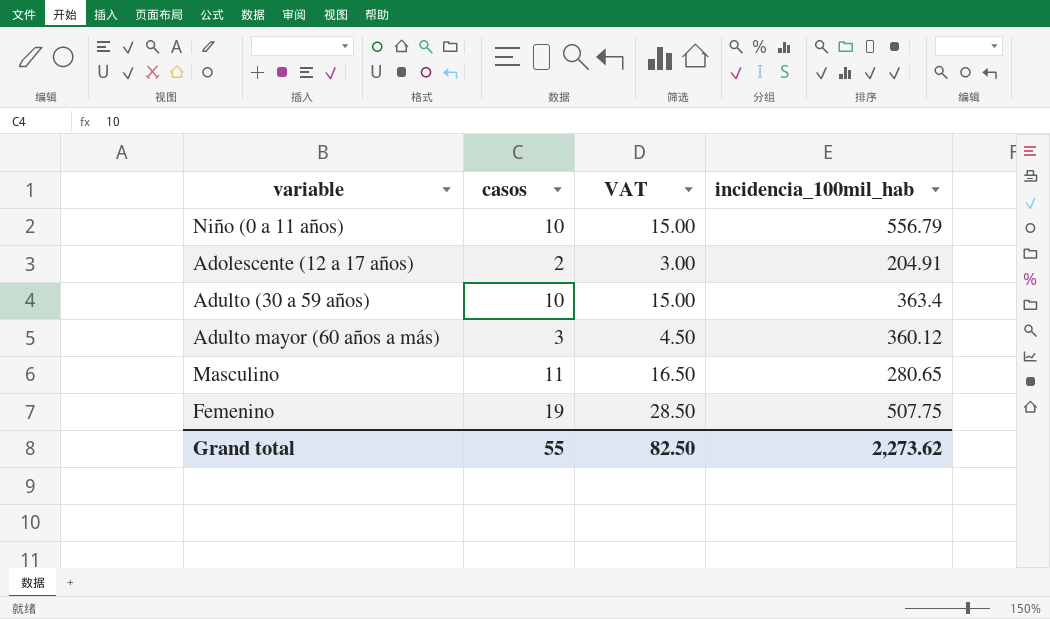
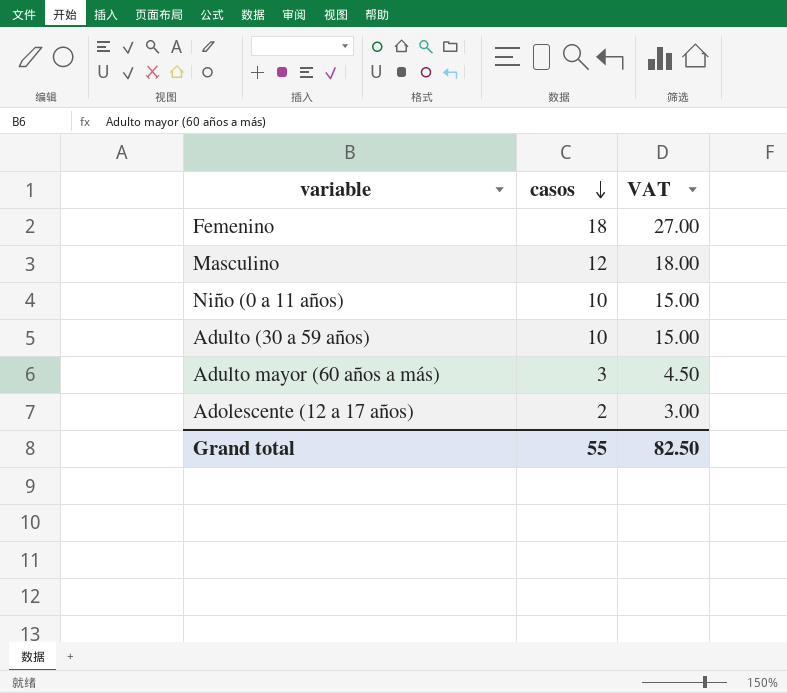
row order: none -> casos descending
column incidencia_100mil_hab | position: 4 -> none
Femenino | casos: 19 -> 18
Femenino | VAT: 28.50 -> 27.00
Masculino | casos: 11 -> 12
Masculino | VAT: 16.50 -> 18.00

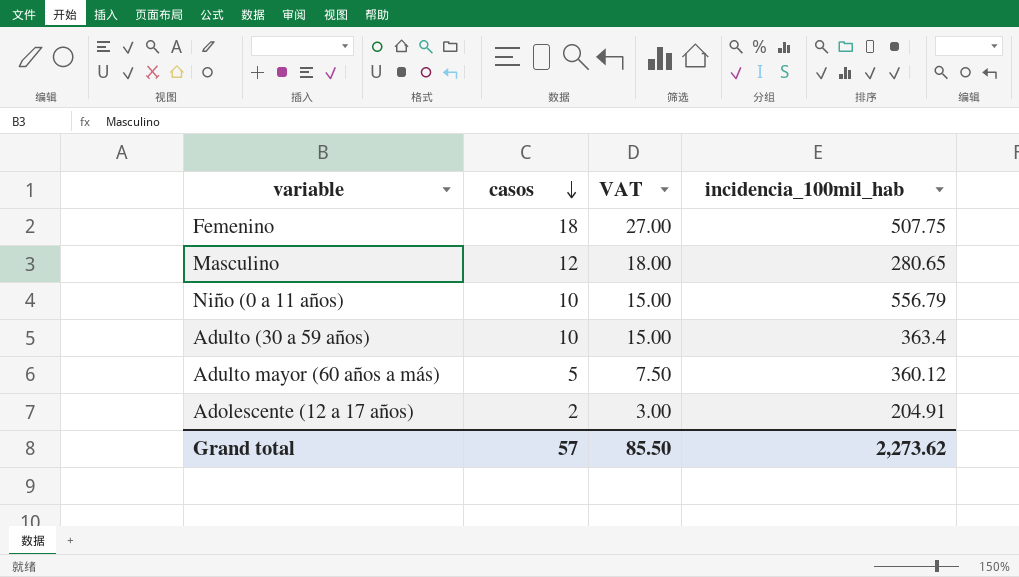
column incidencia_100mil_hab | position: none -> 4
Adulto mayor (60 años a más) | casos: 3 -> 5
Adulto mayor (60 años a más) | VAT: 4.50 -> 7.50
Grand total | casos: 55 -> 57
Grand total | VAT: 82.50 -> 85.50

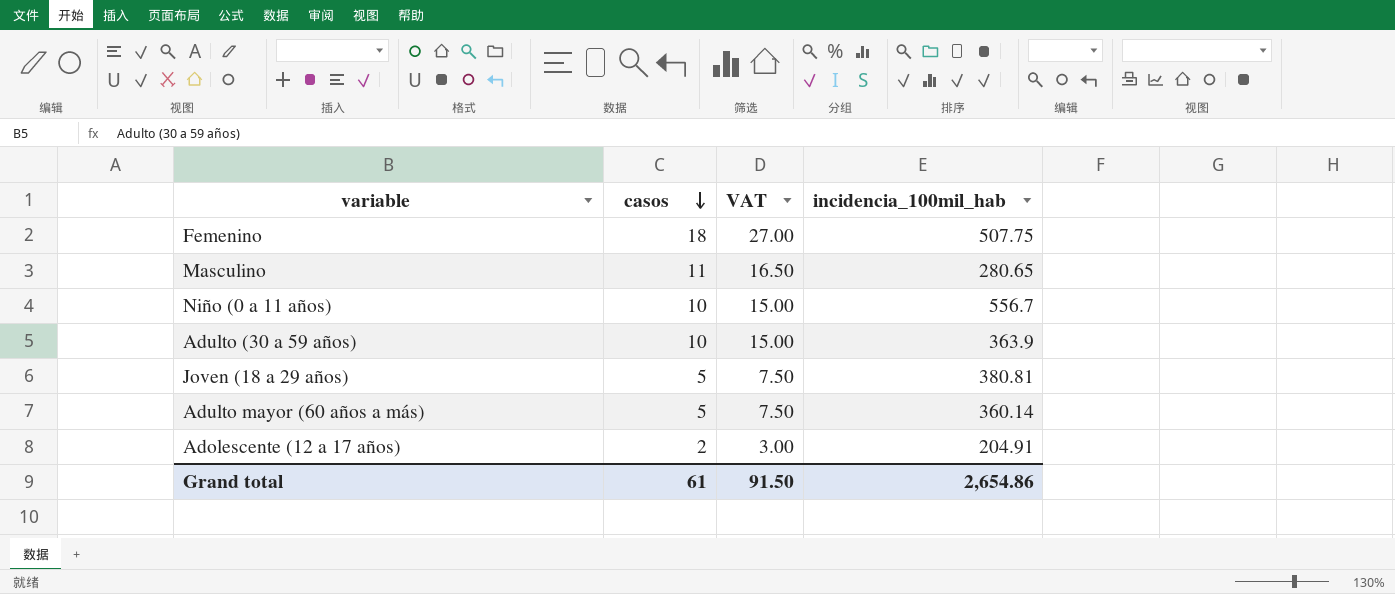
Masculino | casos: 12 -> 11
Masculino | VAT: 18.00 -> 16.50
Niño (0 a 11 años) | incidencia_100mil_hab: 556.79 -> 556.7
Adulto (30 a 59 años) | incidencia_100mil_hab: 363.4 -> 363.9
row Joven (18 a 29 años): none -> 5 | 7.50 | 380.81
Adulto mayor (60 años a más) | incidencia_100mil_hab: 360.12 -> 360.14
Grand total | casos: 57 -> 61
Grand total | VAT: 85.50 -> 91.50
Grand total | incidencia_100mil_hab: 2,273.62 -> 2,654.86

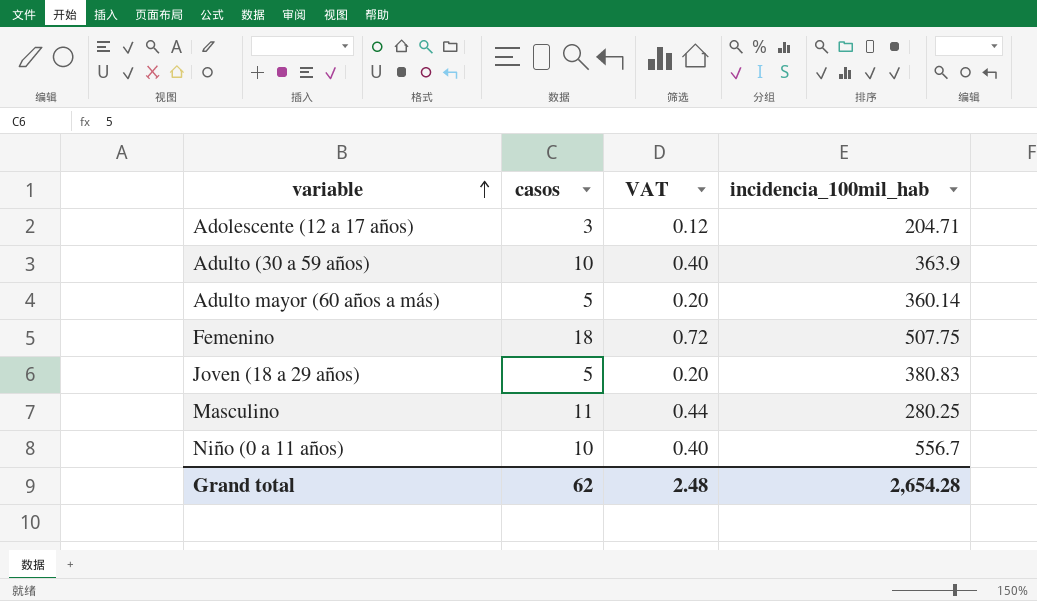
row order: casos descending -> variable ascending
column VAT | formula: [casos] * 1.5 -> [casos] * 0.04
Adolescente (12 a 17 años) | casos: 2 -> 3
Adolescente (12 a 17 años) | incidencia_100mil_hab: 204.91 -> 204.71
Joven (18 a 29 años) | incidencia_100mil_hab: 380.81 -> 380.83
Masculino | incidencia_100mil_hab: 280.65 -> 280.25
Grand total | casos: 61 -> 62
Grand total | VAT: 91.50 -> 2.48
Grand total | incidencia_100mil_hab: 2,654.86 -> 2,654.28

